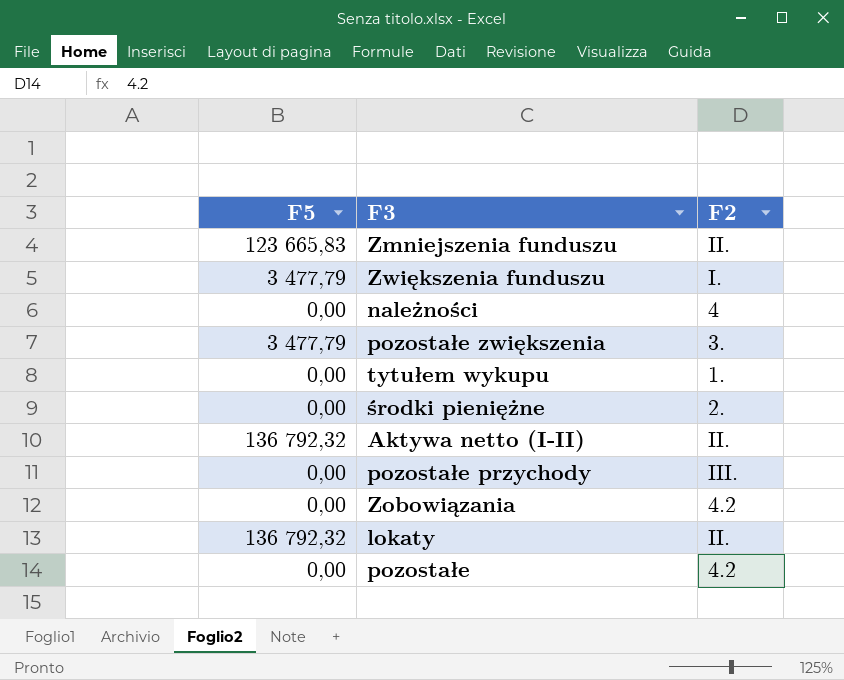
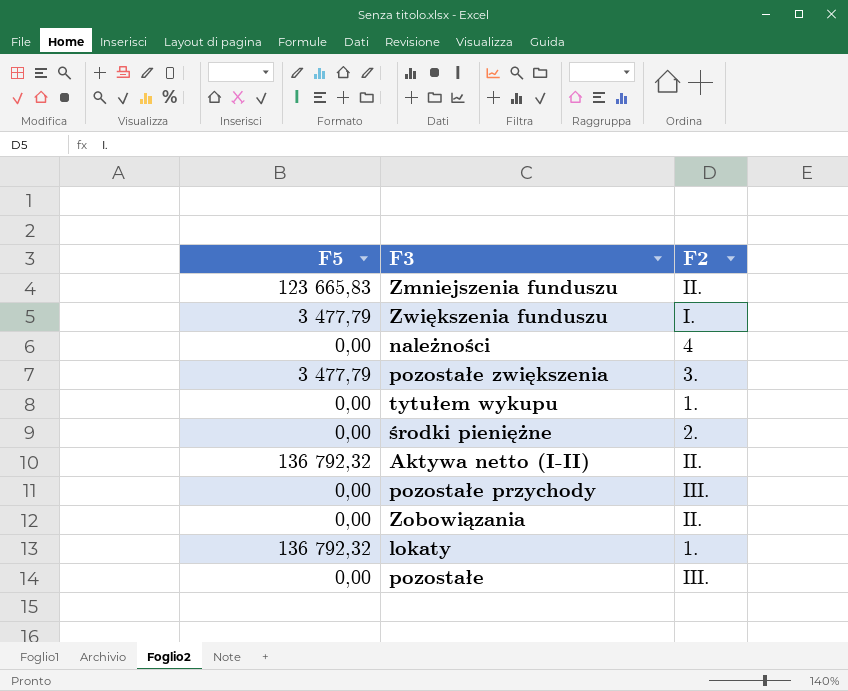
Zobowiązania | F2: 4.2 -> II.
lokaty | F2: II. -> 1.
pozostałe | F2: 4.2 -> III.

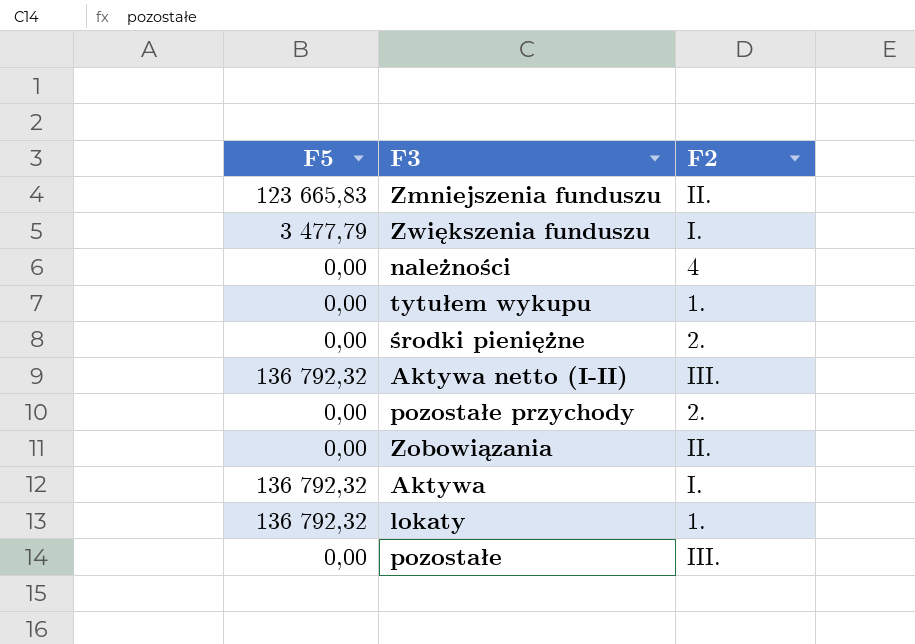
row pozostałe zwiększenia: 3 477,79 | 3. -> none
Aktywa netto (I-II) | F2: II. -> III.
pozostałe przychody | F2: III. -> 2.
row Aktywa: none -> 136 792,32 | I.

